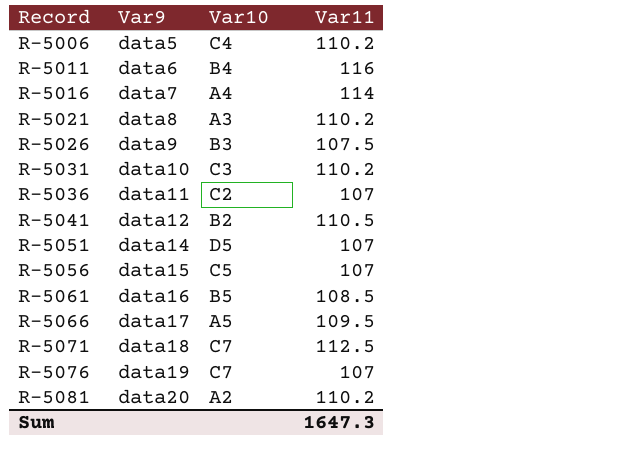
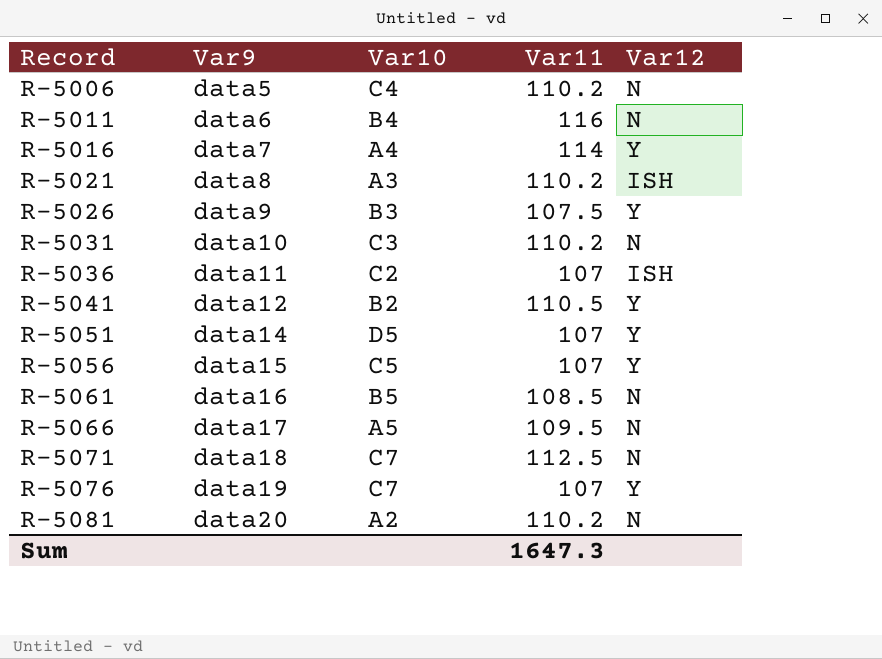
column Var12 | position: none -> 5

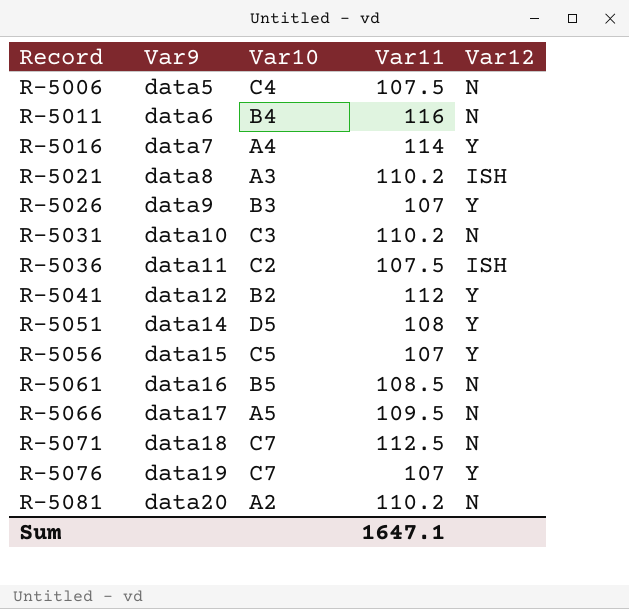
R-5006 | Var11: 110.2 -> 107.5
R-5026 | Var11: 107.5 -> 107
R-5036 | Var11: 107 -> 107.5
R-5041 | Var11: 110.5 -> 112
R-5051 | Var11: 107 -> 108
Sum | Var11: 1647.3 -> 1647.1

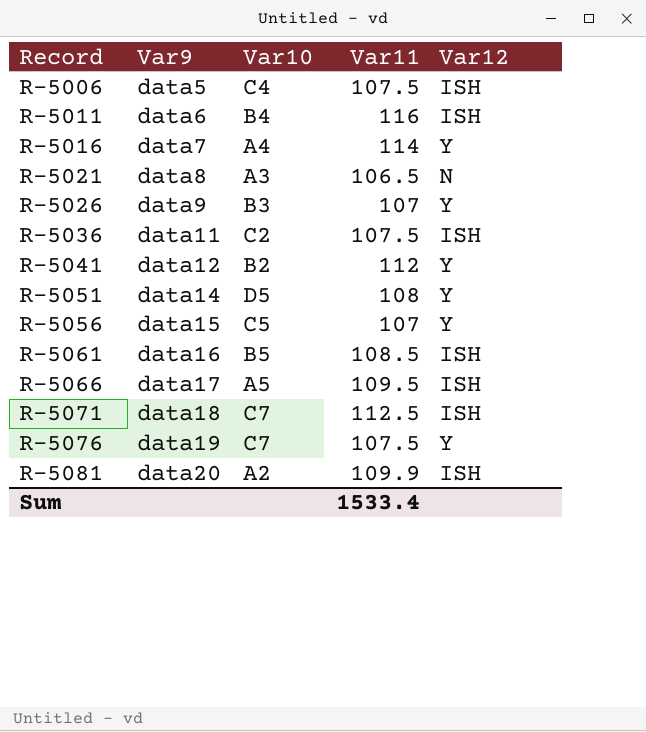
row R-5031: data10 | C3 | 110.2 | N -> none
R-5006 | Var12: N -> ISH
R-5011 | Var12: N -> ISH
R-5021 | Var11: 110.2 -> 106.5
R-5021 | Var12: ISH -> N
R-5061 | Var12: N -> ISH
R-5066 | Var12: N -> ISH
R-5071 | Var12: N -> ISH
R-5076 | Var11: 107 -> 107.5
R-5081 | Var11: 110.2 -> 109.9
R-5081 | Var12: N -> ISH
Sum | Var11: 1647.1 -> 1533.4

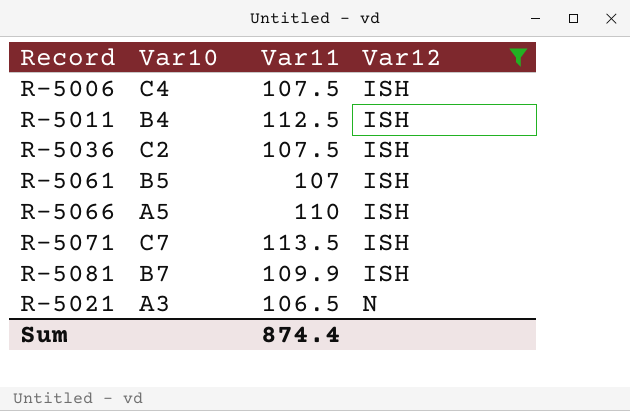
filter: none -> Var12 != Y
row order: Record ascending -> Var12 ascending
column Var9 | position: 2 -> none
R-5011 | Var11: 116 -> 112.5
R-5061 | Var11: 108.5 -> 107
R-5066 | Var11: 109.5 -> 110
R-5071 | Var11: 112.5 -> 113.5
R-5081 | Var10: A2 -> B7
Sum | Var11: 1533.4 -> 874.4

